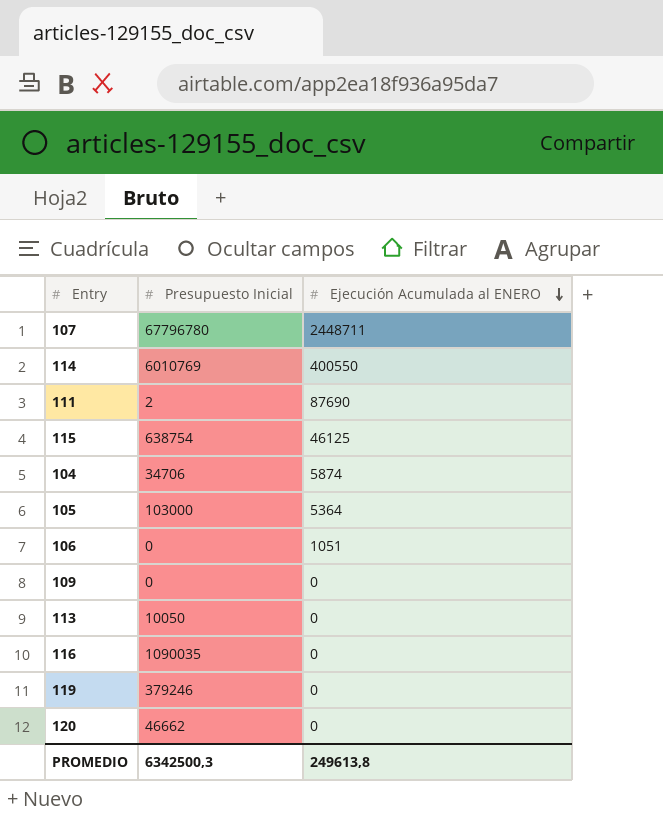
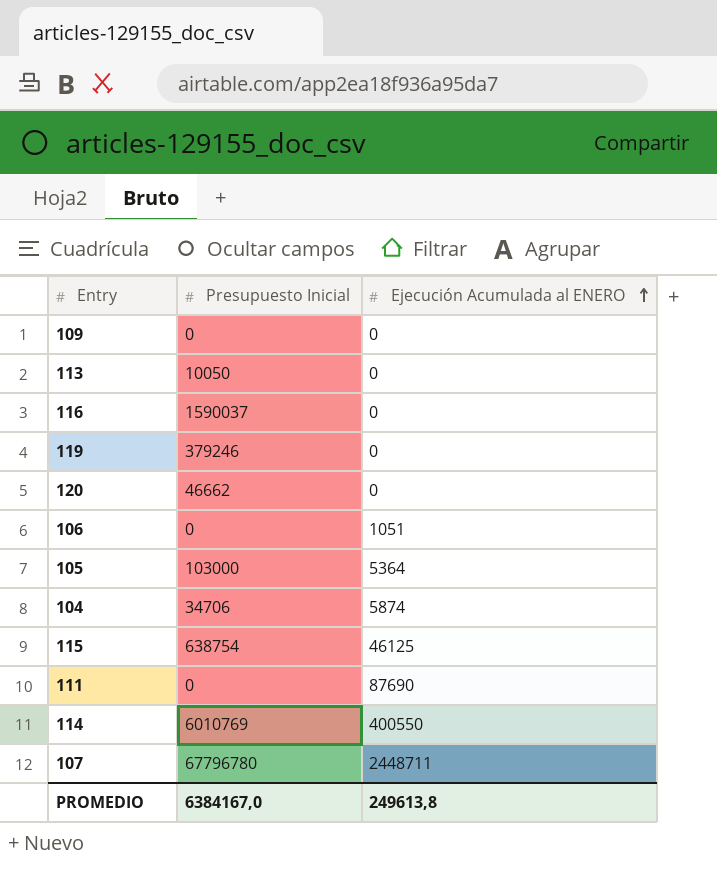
row order: Ejecución Acumulada al ENERO descending -> Ejecución Acumulada al ENERO ascending
116 | Presupuesto Inicial: 1090035 -> 1590037
111 | Presupuesto Inicial: 2 -> 0
PROMEDIO | Presupuesto Inicial: 6342500,3 -> 6384167,0

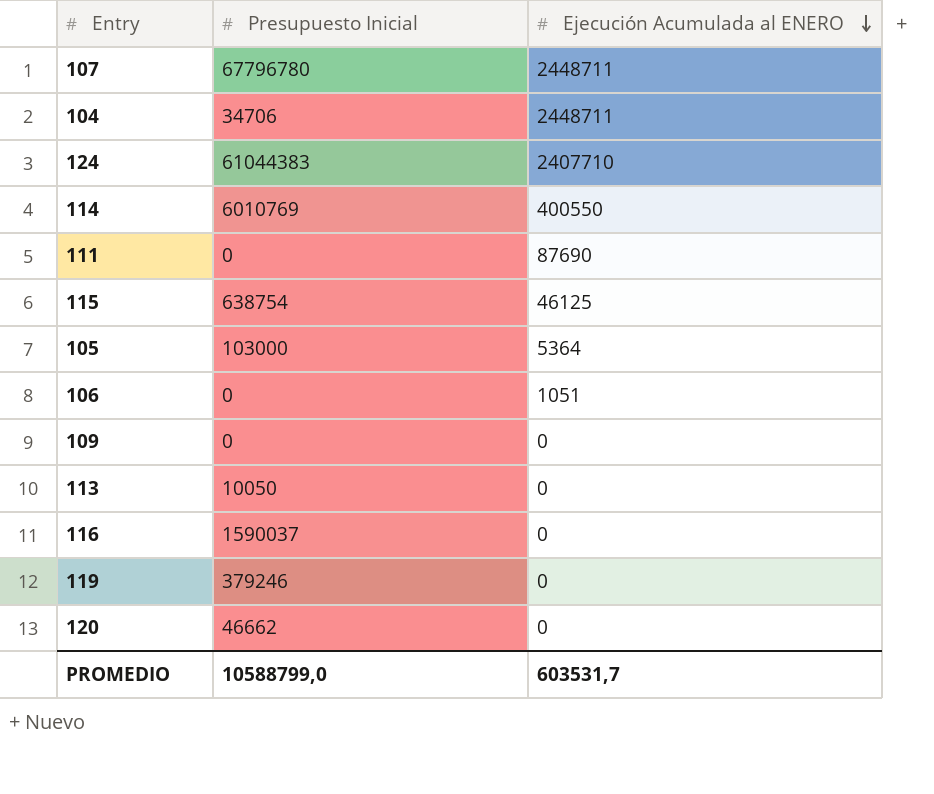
row order: Ejecución Acumulada al ENERO ascending -> Ejecución Acumulada al ENERO descending
104 | Ejecución Acumulada al ENERO: 5874 -> 2448711
row 124: none -> 61044383 | 2407710
PROMEDIO | Presupuesto Inicial: 6384167,0 -> 10588799,0
PROMEDIO | Ejecución Acumulada al ENERO: 249613,8 -> 603531,7

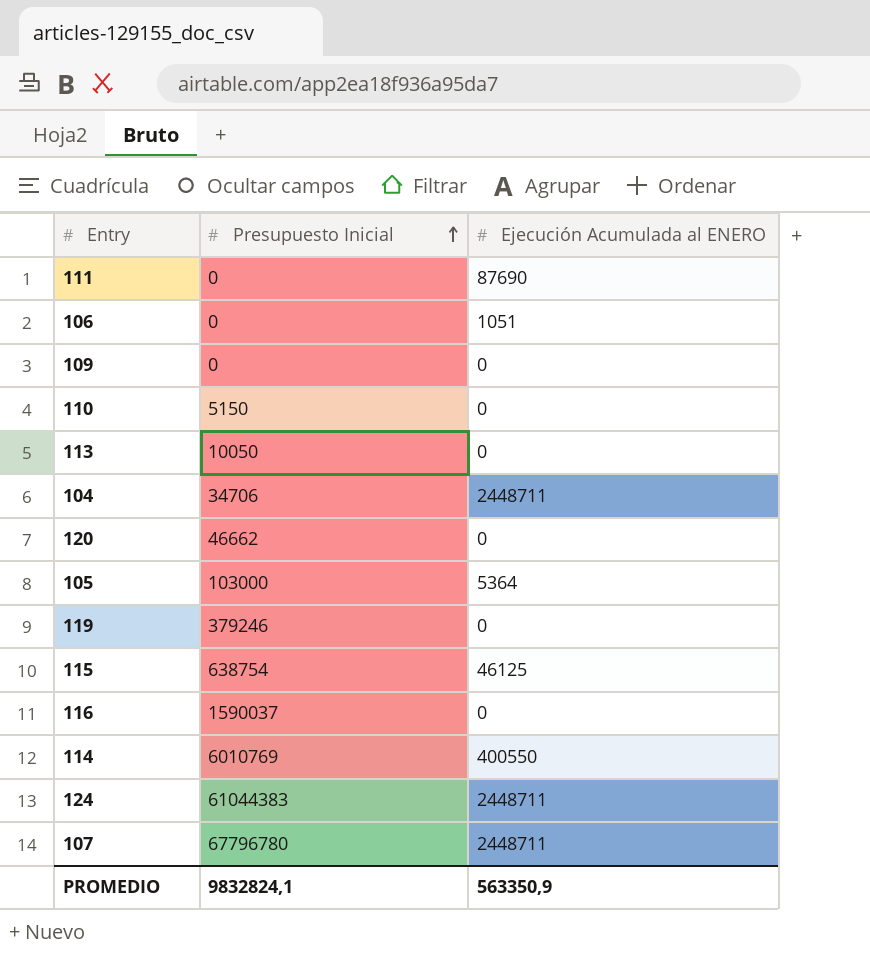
row order: Ejecución Acumulada al ENERO descending -> Presupuesto Inicial ascending
row 110: none -> 5150 | 0
124 | Ejecución Acumulada al ENERO: 2407710 -> 2448711
PROMEDIO | Presupuesto Inicial: 10588799,0 -> 9832824,1
PROMEDIO | Ejecución Acumulada al ENERO: 603531,7 -> 563350,9

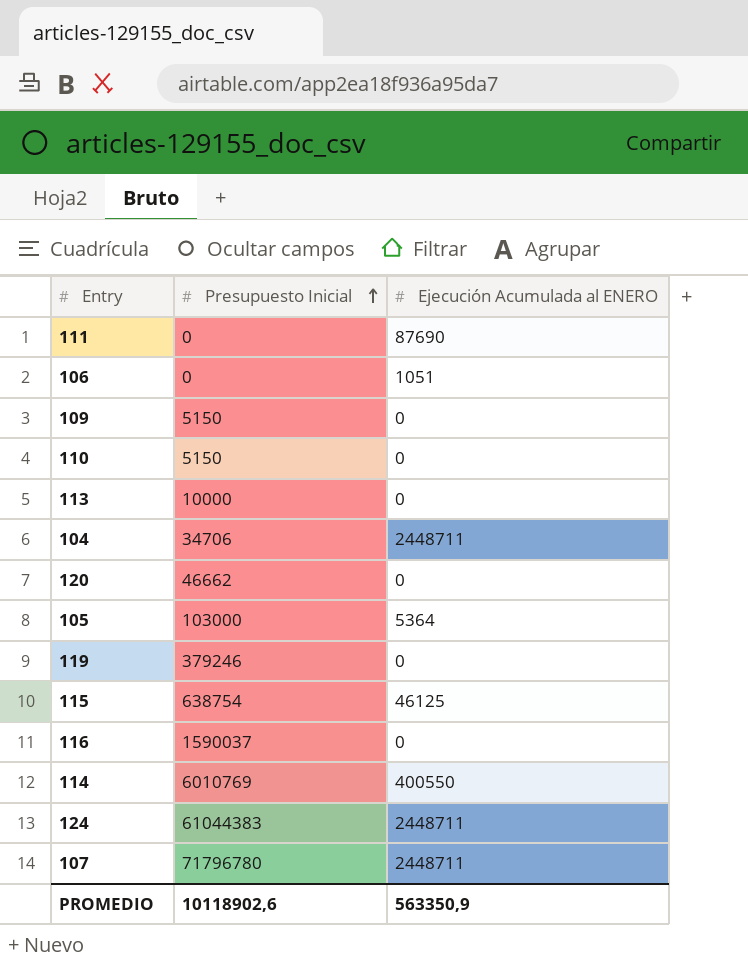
109 | Presupuesto Inicial: 0 -> 5150
113 | Presupuesto Inicial: 10050 -> 10000
107 | Presupuesto Inicial: 67796780 -> 71796780
PROMEDIO | Presupuesto Inicial: 9832824,1 -> 10118902,6

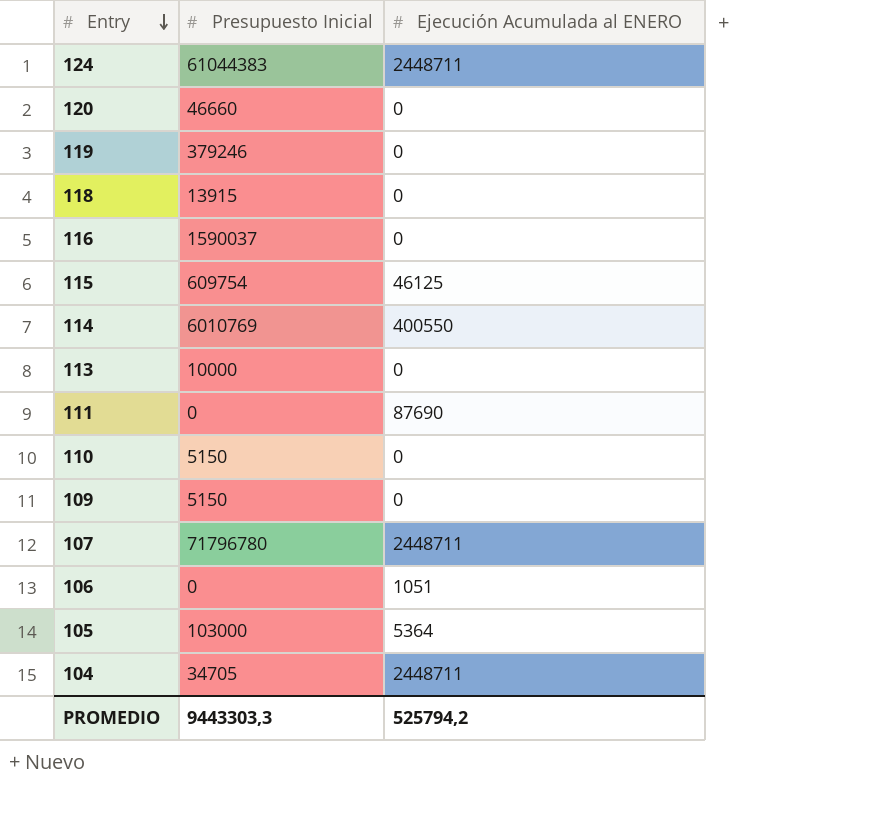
row order: Presupuesto Inicial ascending -> Entry descending
120 | Presupuesto Inicial: 46662 -> 46660
row 118: none -> 13915 | 0
115 | Presupuesto Inicial: 638754 -> 609754
104 | Presupuesto Inicial: 34706 -> 34705
PROMEDIO | Presupuesto Inicial: 10118902,6 -> 9443303,3
PROMEDIO | Ejecución Acumulada al ENERO: 563350,9 -> 525794,2

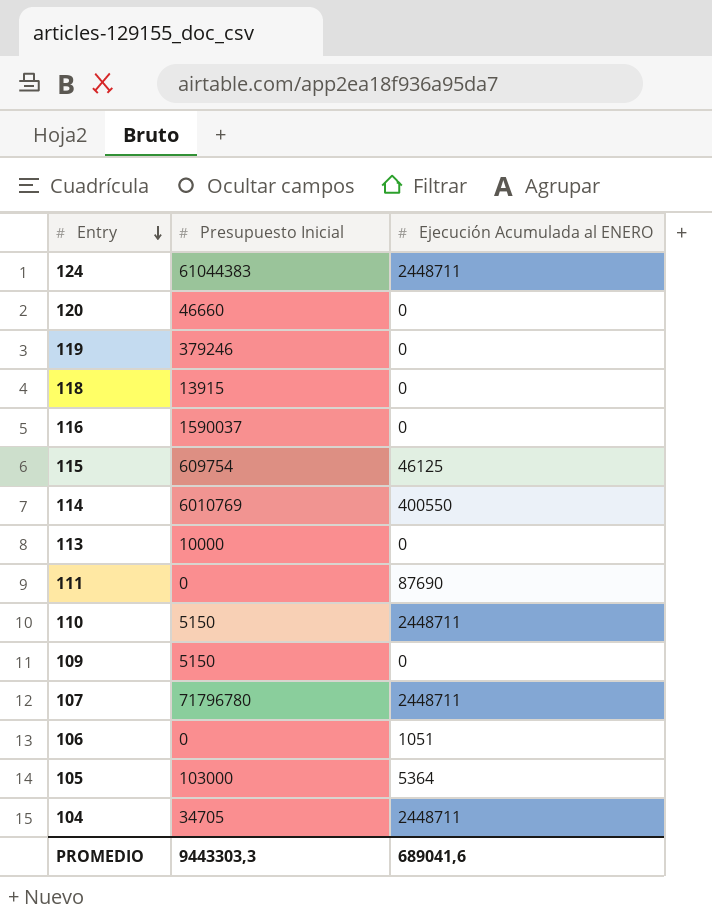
110 | Ejecución Acumulada al ENERO: 0 -> 2448711
PROMEDIO | Ejecución Acumulada al ENERO: 525794,2 -> 689041,6

